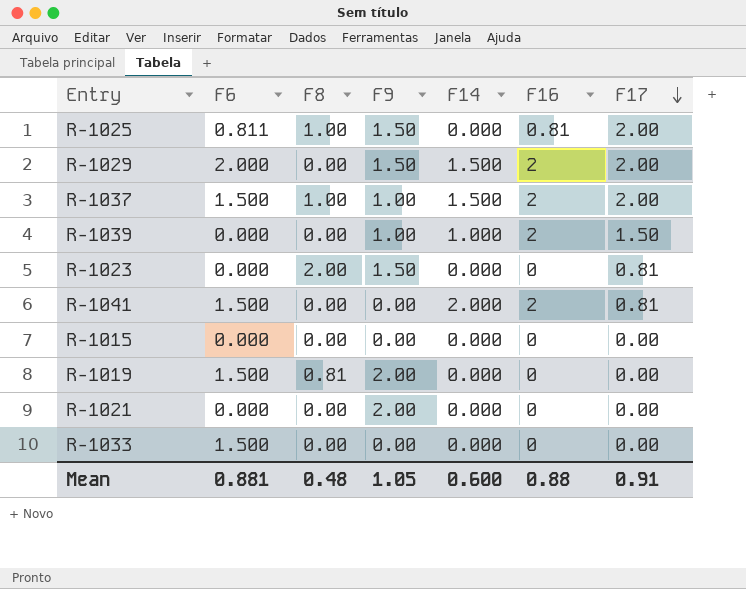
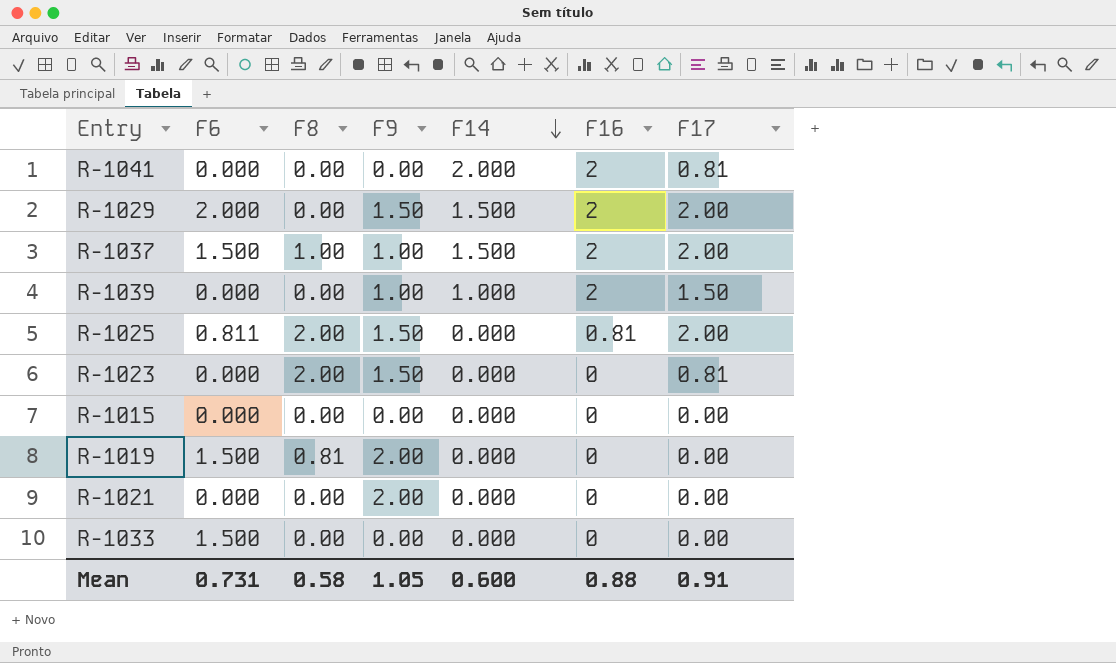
row order: F17 descending -> F14 descending
R-1041 | F6: 1.500 -> 0.000
R-1025 | F8: 1.00 -> 2.00
Mean | F6: 0.881 -> 0.731
Mean | F8: 0.48 -> 0.58

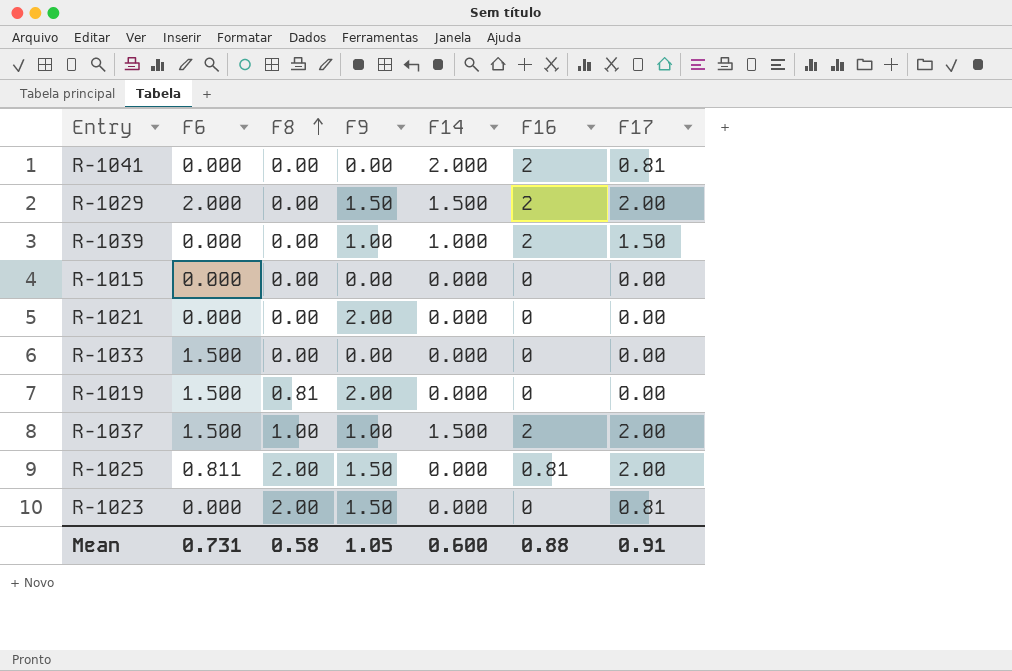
row order: F14 descending -> F8 ascending

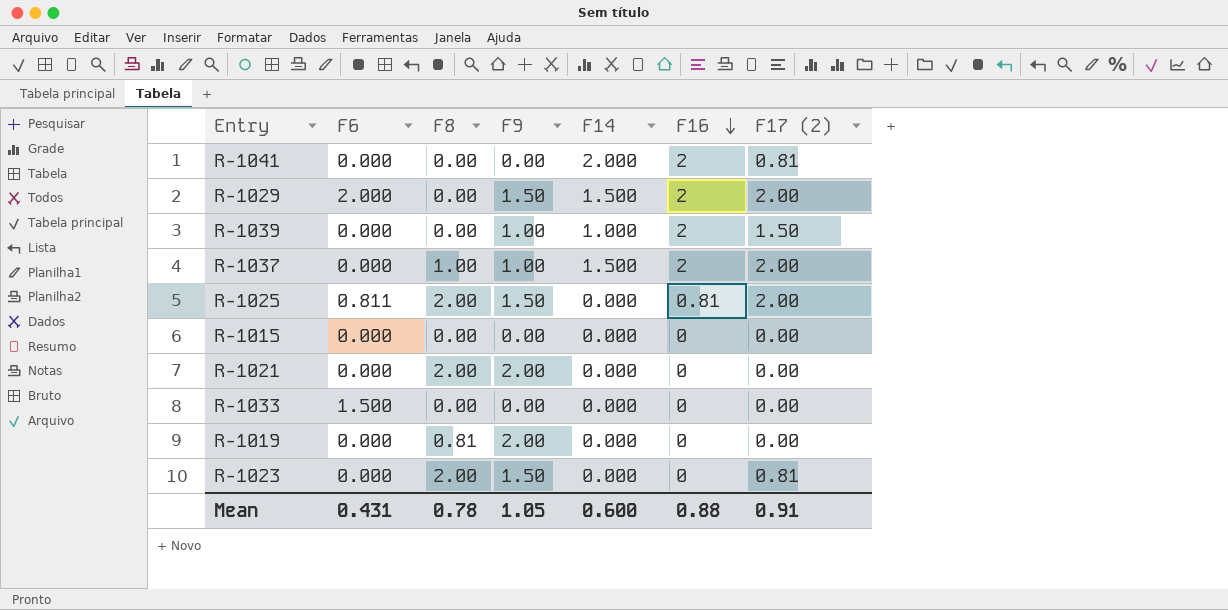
row order: F8 ascending -> F16 descending
column name: F17 -> F17 (2)
R-1037 | F6: 1.500 -> 0.000
R-1021 | F8: 0.00 -> 2.00
R-1019 | F6: 1.500 -> 0.000
Mean | F6: 0.731 -> 0.431
Mean | F8: 0.58 -> 0.78

